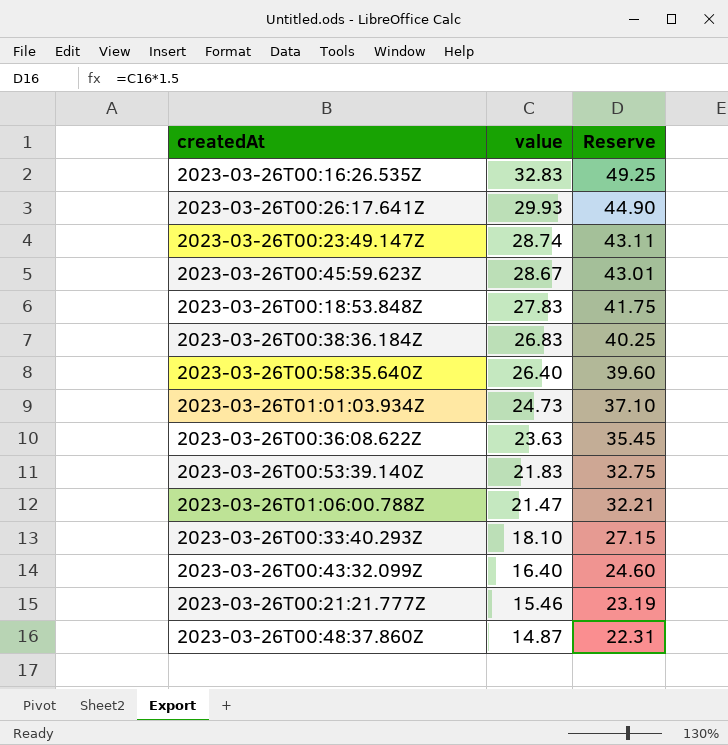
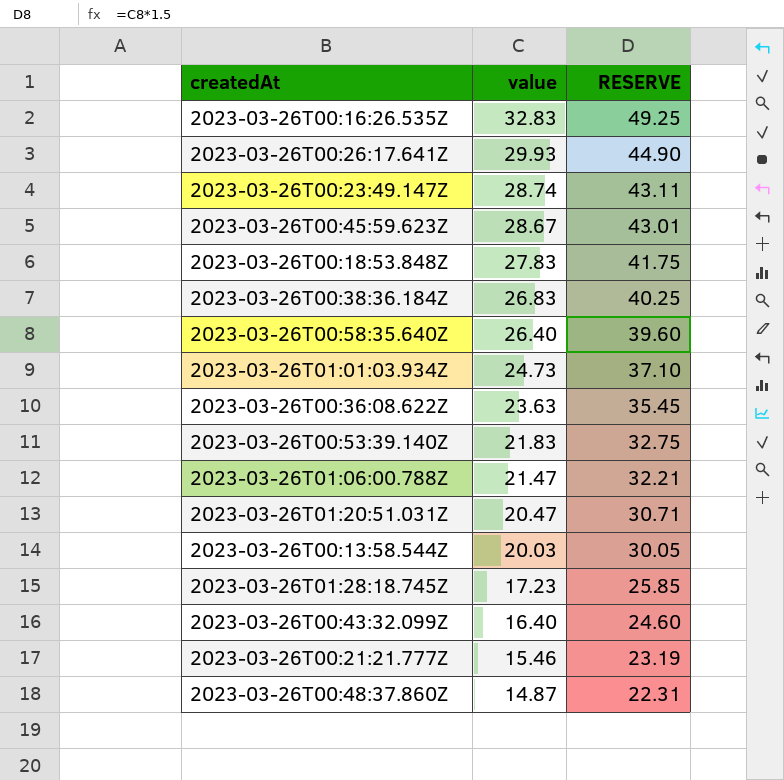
column name: Reserve -> RESERVE
row 2023-03-26T00:33:40.293Z: 18.10 | 27.15 -> none
row 2023-03-26T01:20:51.031Z: none -> 20.47 | 30.71
row 2023-03-26T00:13:58.544Z: none -> 20.03 | 30.05
row 2023-03-26T01:28:18.745Z: none -> 17.23 | 25.85

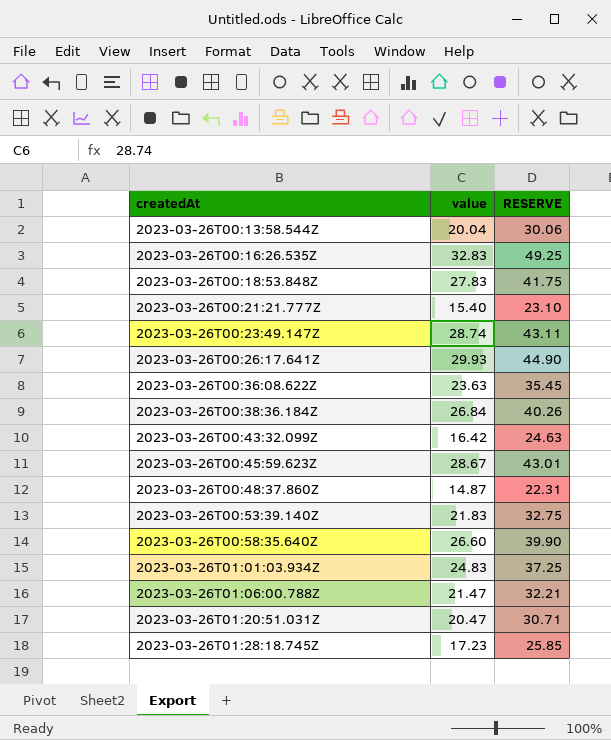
row order: value descending -> createdAt ascending
2023-03-26T00:13:58.544Z | value: 20.03 -> 20.04
2023-03-26T00:13:58.544Z | RESERVE: 30.05 -> 30.06
2023-03-26T00:21:21.777Z | value: 15.46 -> 15.40
2023-03-26T00:21:21.777Z | RESERVE: 23.19 -> 23.10
2023-03-26T00:38:36.184Z | value: 26.83 -> 26.84
2023-03-26T00:38:36.184Z | RESERVE: 40.25 -> 40.26
2023-03-26T00:43:32.099Z | value: 16.40 -> 16.42
2023-03-26T00:43:32.099Z | RESERVE: 24.60 -> 24.63
2023-03-26T00:58:35.640Z | value: 26.40 -> 26.60
2023-03-26T00:58:35.640Z | RESERVE: 39.60 -> 39.90
2023-03-26T01:01:03.934Z | value: 24.73 -> 24.83
2023-03-26T01:01:03.934Z | RESERVE: 37.10 -> 37.25

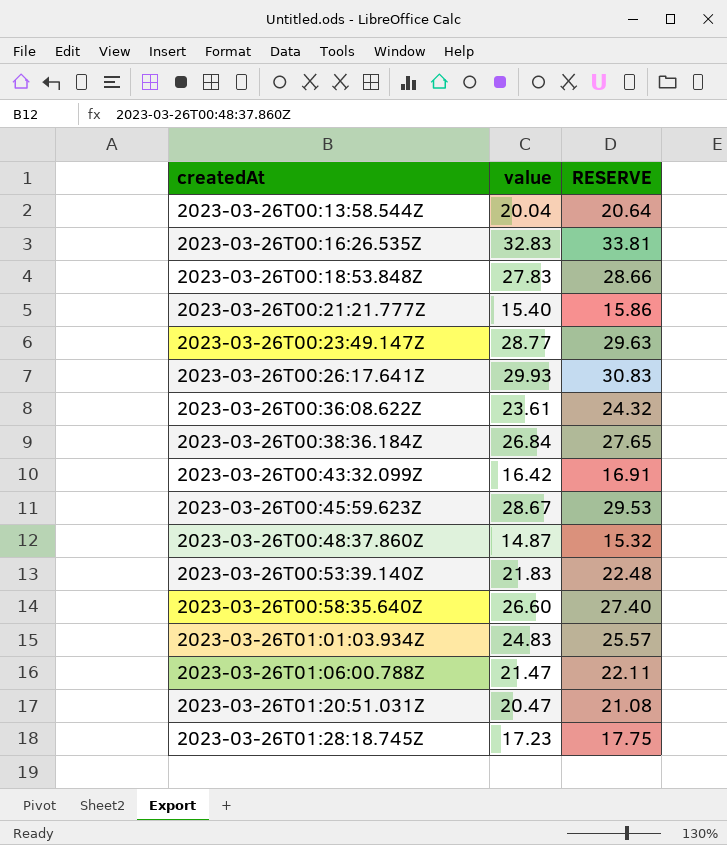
column RESERVE | formula: [value] * 1.5 -> [value] * 1.03
2023-03-26T00:23:49.147Z | value: 28.74 -> 28.77
2023-03-26T00:36:08.622Z | value: 23.63 -> 23.61

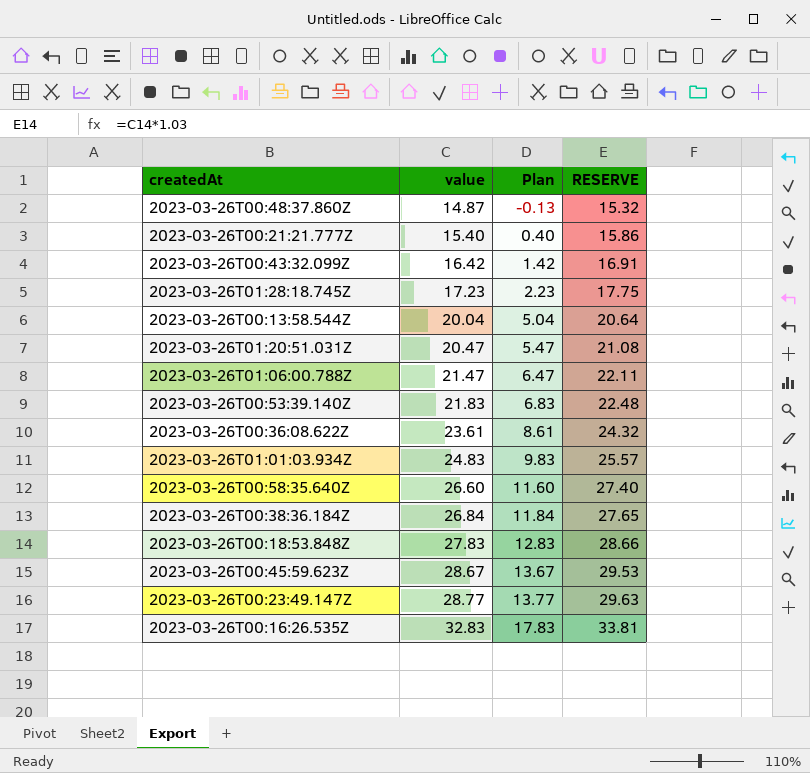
row order: createdAt ascending -> value ascending
column Plan | formula: none -> [value] - 15
row 2023-03-26T00:26:17.641Z: 29.93 | 30.83 -> none

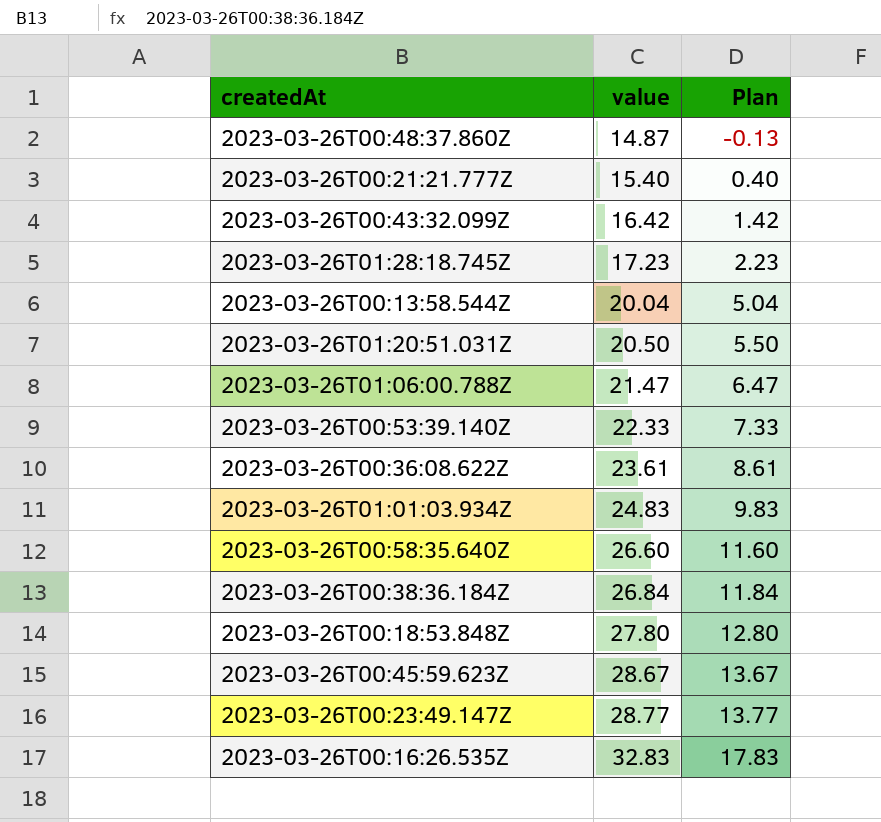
column RESERVE | formula: [value] * 1.03 -> none
2023-03-26T01:20:51.031Z | value: 20.47 -> 20.50
2023-03-26T01:20:51.031Z | Plan: 5.47 -> 5.50
2023-03-26T00:53:39.140Z | value: 21.83 -> 22.33
2023-03-26T00:53:39.140Z | Plan: 6.83 -> 7.33
2023-03-26T00:18:53.848Z | value: 27.83 -> 27.80
2023-03-26T00:18:53.848Z | Plan: 12.83 -> 12.80

